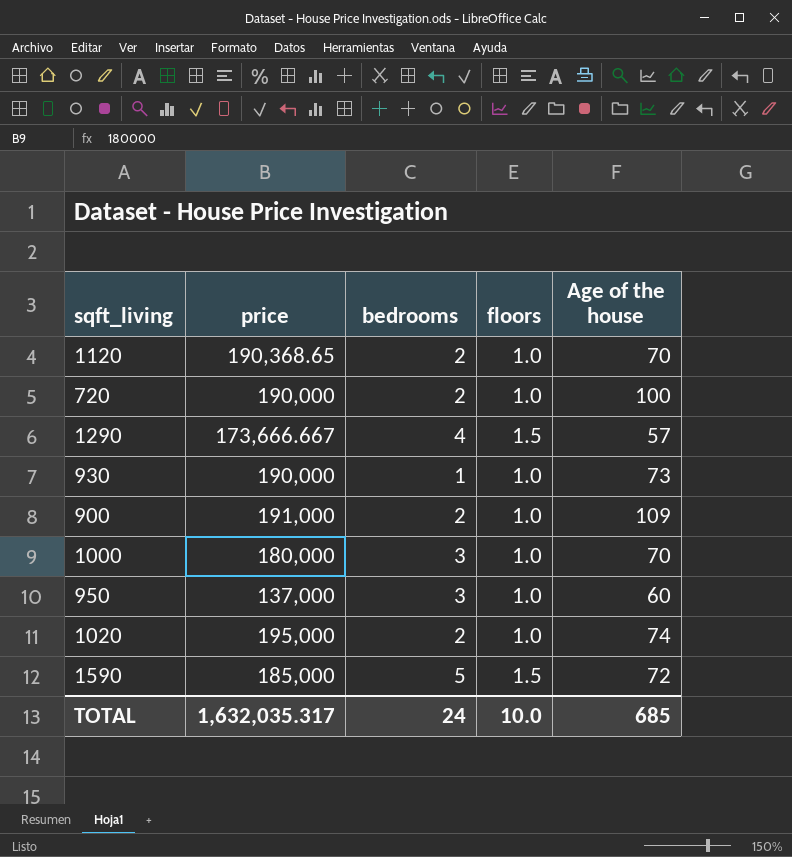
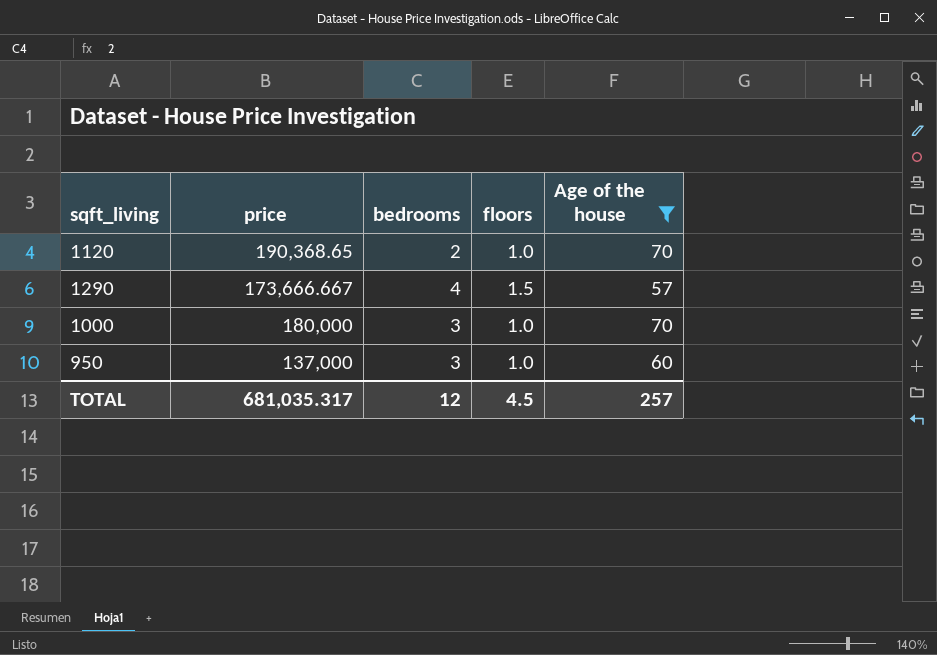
filter: none -> Age of the house <= 70
TOTAL | price: 1,632,035.317 -> 681,035.317
TOTAL | bedrooms: 24 -> 12
TOTAL | floors: 10.0 -> 4.5
TOTAL | Age of the house: 685 -> 257

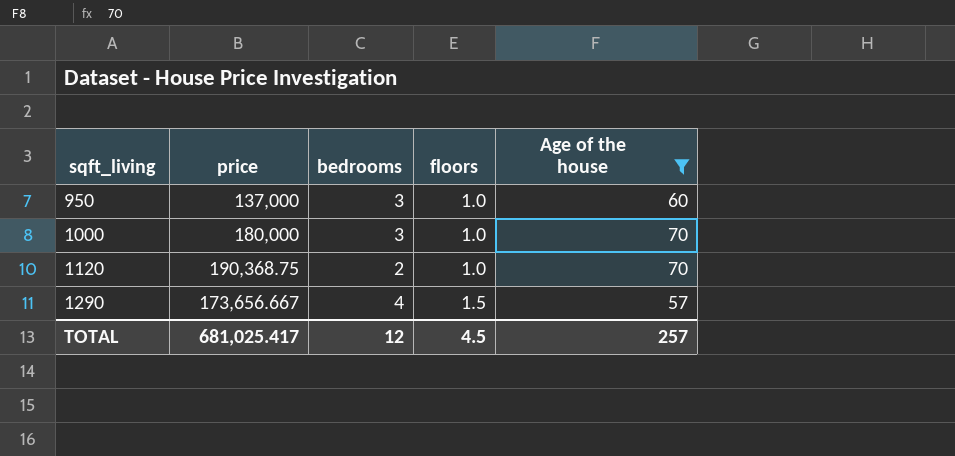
row order: none -> sqft_living ascending
1120 | price: 190,368.65 -> 190,368.75
1290 | price: 173,666.667 -> 173,656.667
TOTAL | price: 681,035.317 -> 681,025.417

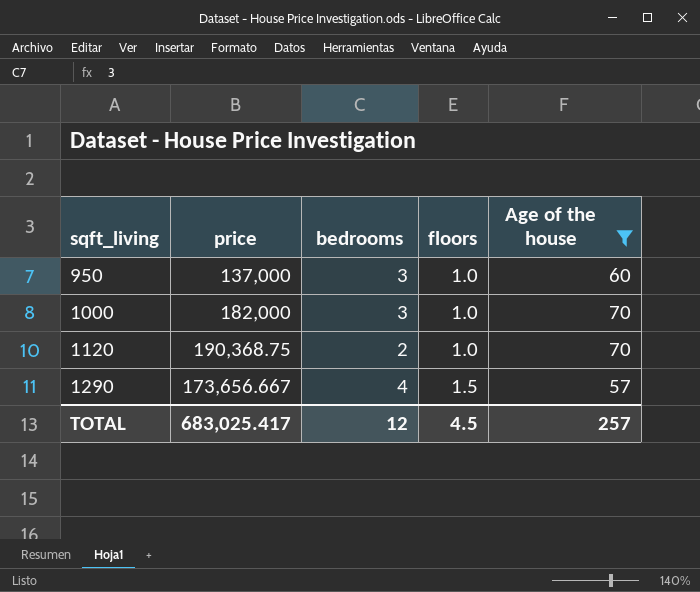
1000 | price: 180,000 -> 182,000
TOTAL | price: 681,025.417 -> 683,025.417

